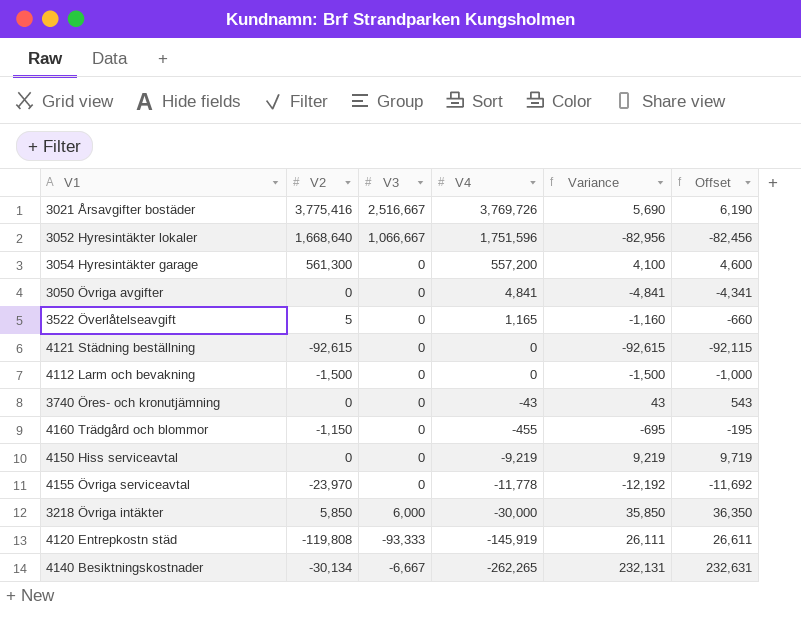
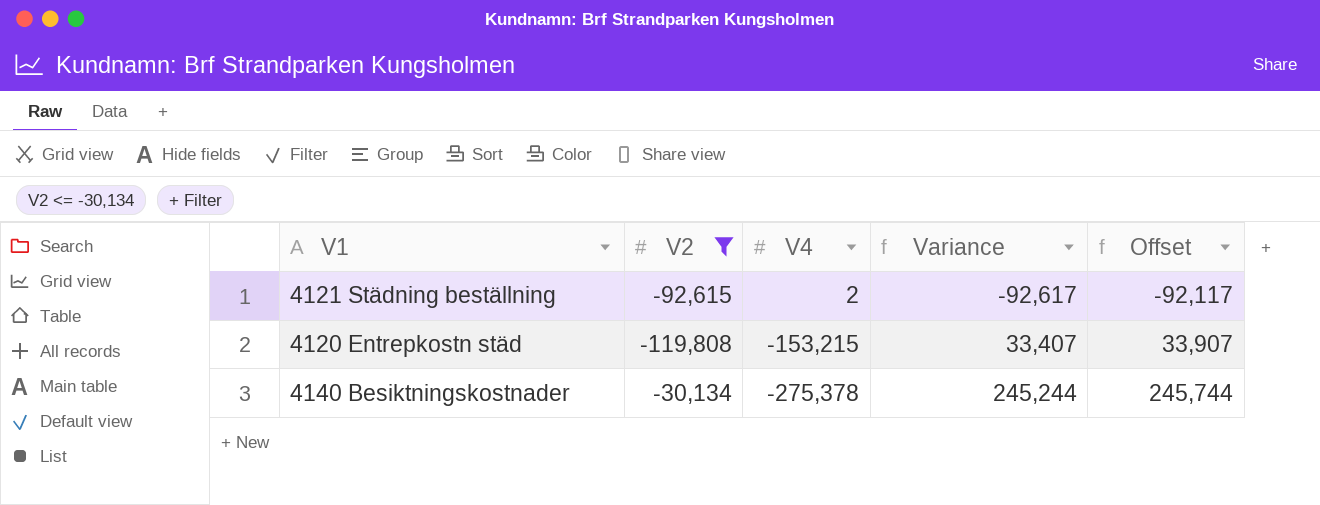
filter: none -> V2 <= -30,134
column V3 | position: 3 -> none
4121 Städning beställning | V4: 0 -> 2
4121 Städning beställning | Variance: -92,615 -> -92,617
4121 Städning beställning | Offset: -92,115 -> -92,117
4120 Entrepkostn städ | V4: -145,919 -> -153,215
4120 Entrepkostn städ | Variance: 26,111 -> 33,407
4120 Entrepkostn städ | Offset: 26,611 -> 33,907
4140 Besiktningskostnader | V4: -262,265 -> -275,378
4140 Besiktningskostnader | Variance: 232,131 -> 245,244
4140 Besiktningskostnader | Offset: 232,631 -> 245,744

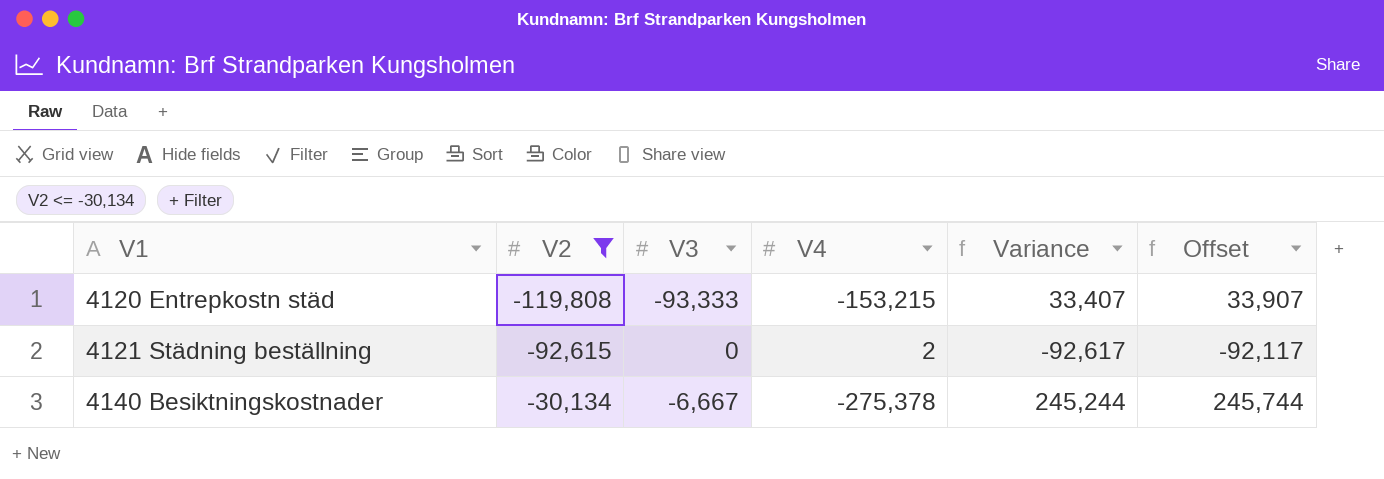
row order: V4 descending -> V1 ascending
column V3 | position: none -> 3

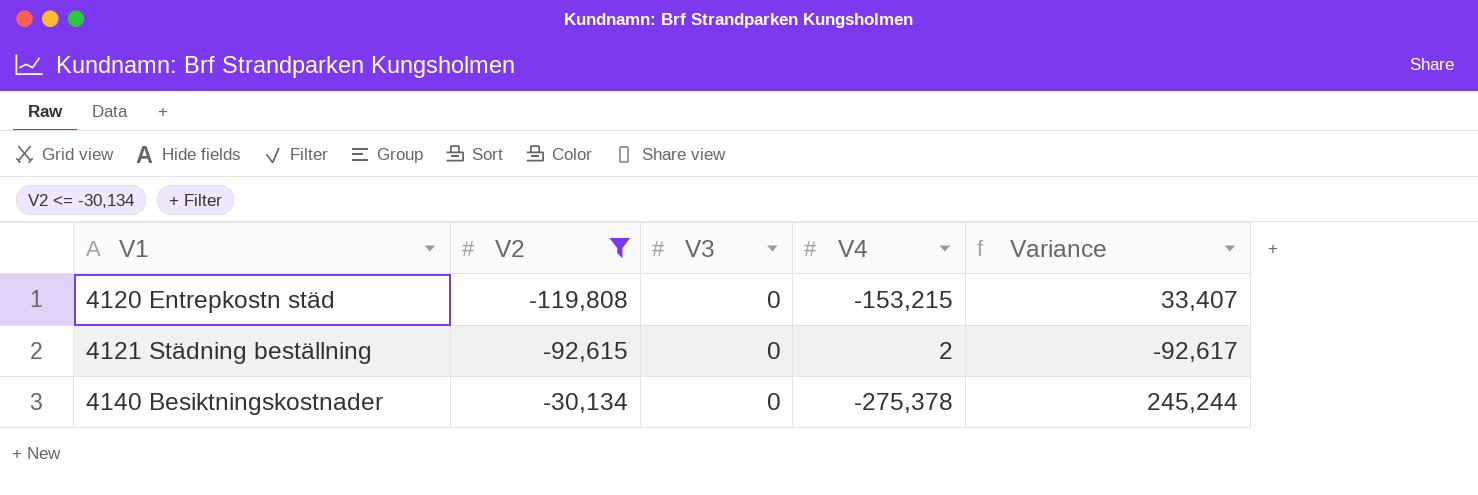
column Offset | formula: [Variance] + 500 -> none
4120 Entrepkostn städ | V3: -93,333 -> 0
4140 Besiktningskostnader | V3: -6,667 -> 0

